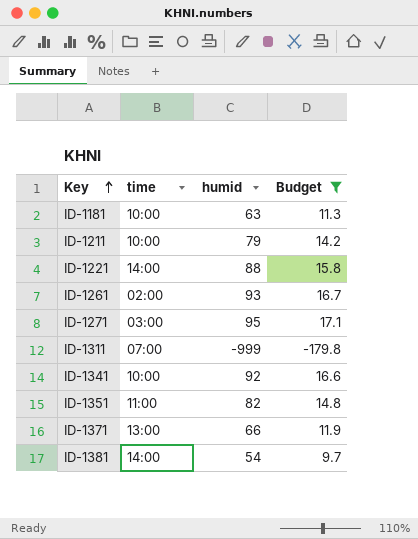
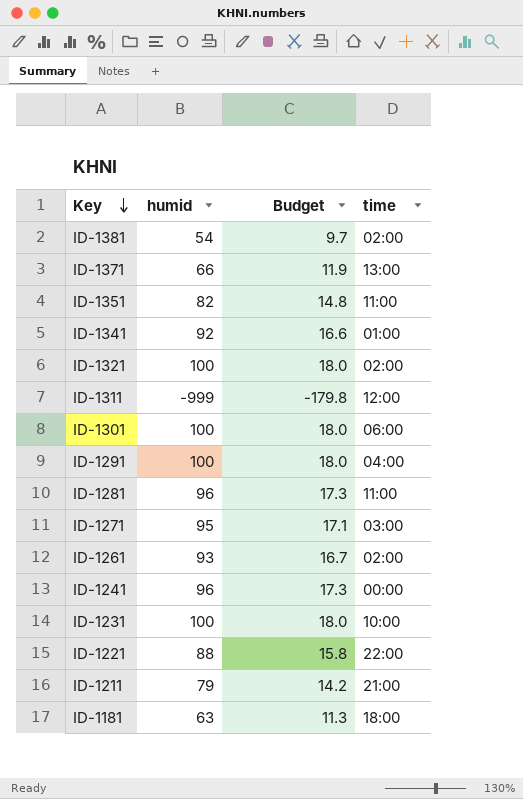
filter: Budget <= 17.1 -> none
row order: Key ascending -> Key descending
column time | position: 2 -> 4
ID-1381 | time: 14:00 -> 02:00
ID-1341 | time: 10:00 -> 01:00
ID-1311 | time: 07:00 -> 12:00
ID-1221 | time: 14:00 -> 22:00
ID-1211 | time: 10:00 -> 21:00
ID-1181 | time: 10:00 -> 18:00

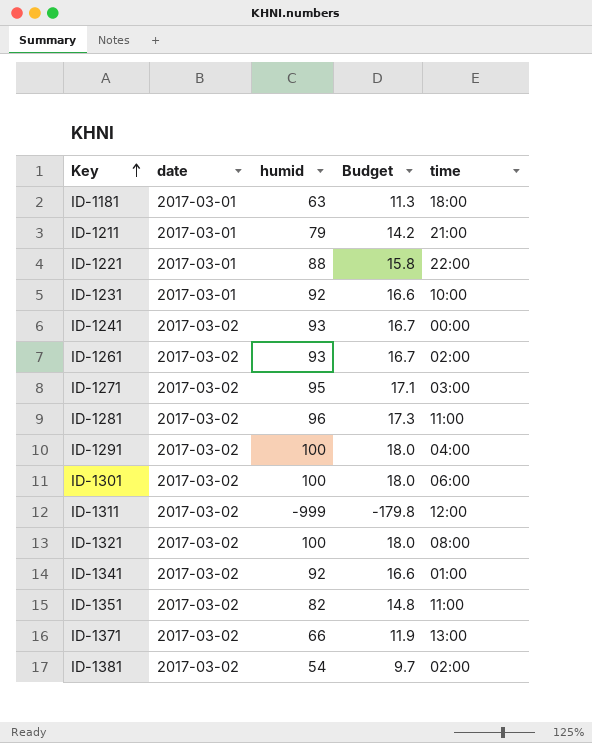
row order: Key descending -> Key ascending
column date | position: none -> 2
ID-1231 | humid: 100 -> 92
ID-1231 | Budget: 18.0 -> 16.6
ID-1241 | humid: 96 -> 93
ID-1241 | Budget: 17.3 -> 16.7
ID-1321 | time: 02:00 -> 08:00

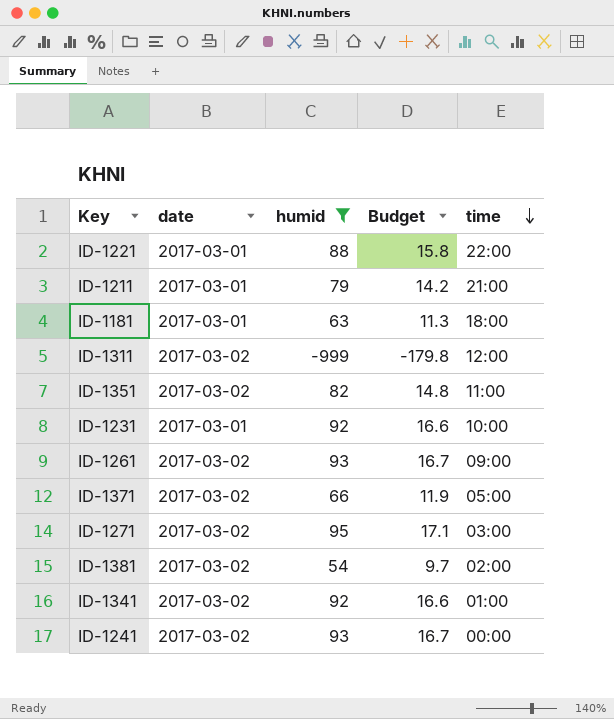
filter: none -> humid <= 95
row order: Key ascending -> time descending
ID-1261 | time: 02:00 -> 09:00
ID-1371 | time: 13:00 -> 05:00

